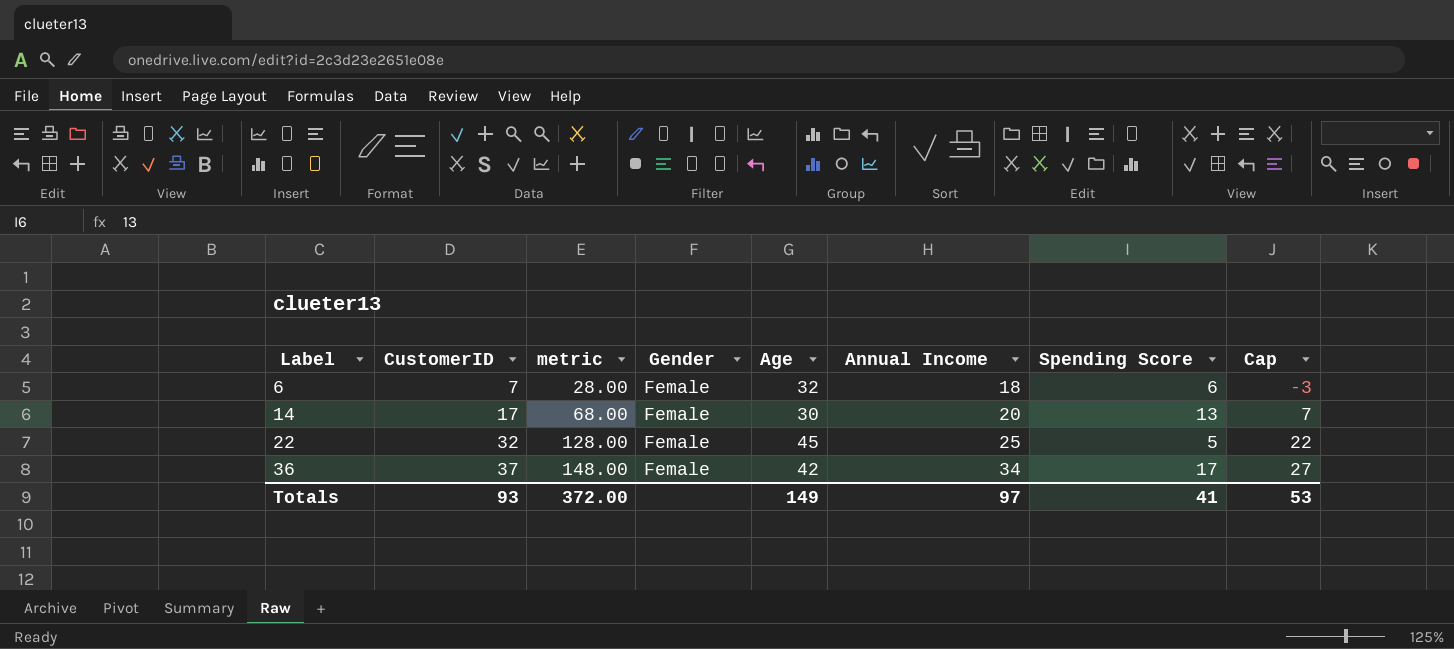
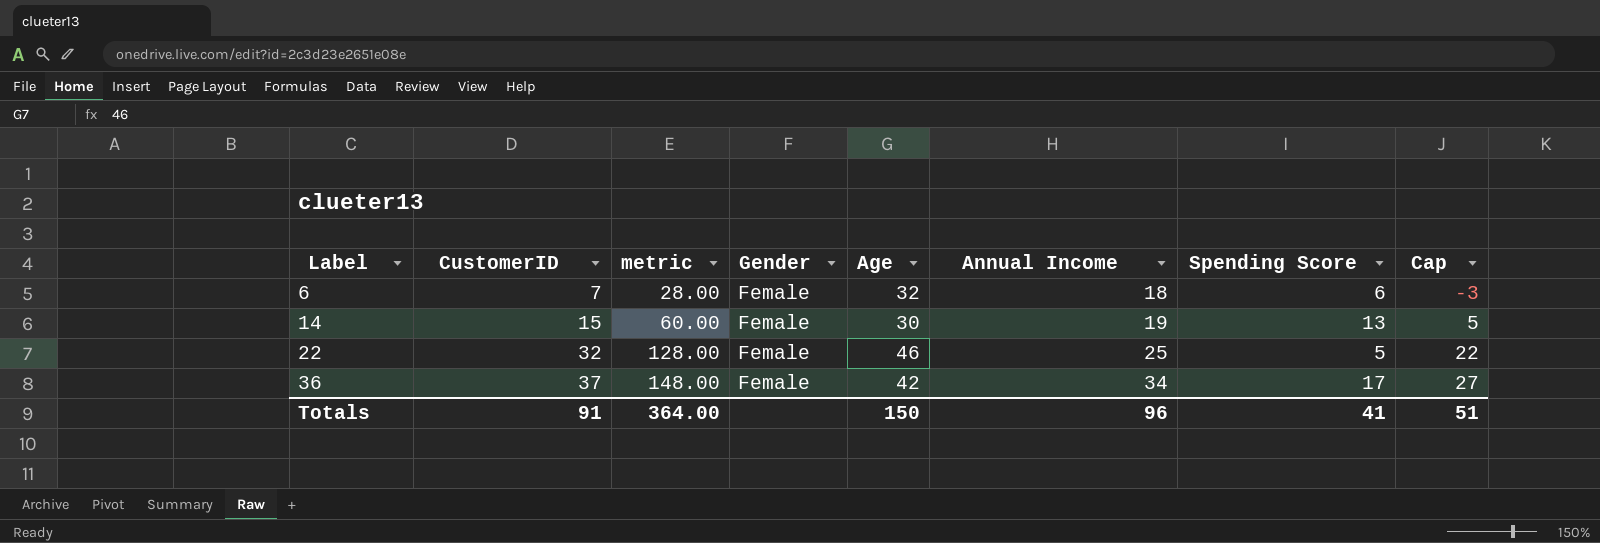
14 | CustomerID: 17 -> 15
14 | metric: 68.00 -> 60.00
14 | Annual Income: 20 -> 19
14 | Cap: 7 -> 5
22 | Age: 45 -> 46
Totals | CustomerID: 93 -> 91
Totals | metric: 372.00 -> 364.00
Totals | Age: 149 -> 150
Totals | Annual Income: 97 -> 96
Totals | Cap: 53 -> 51

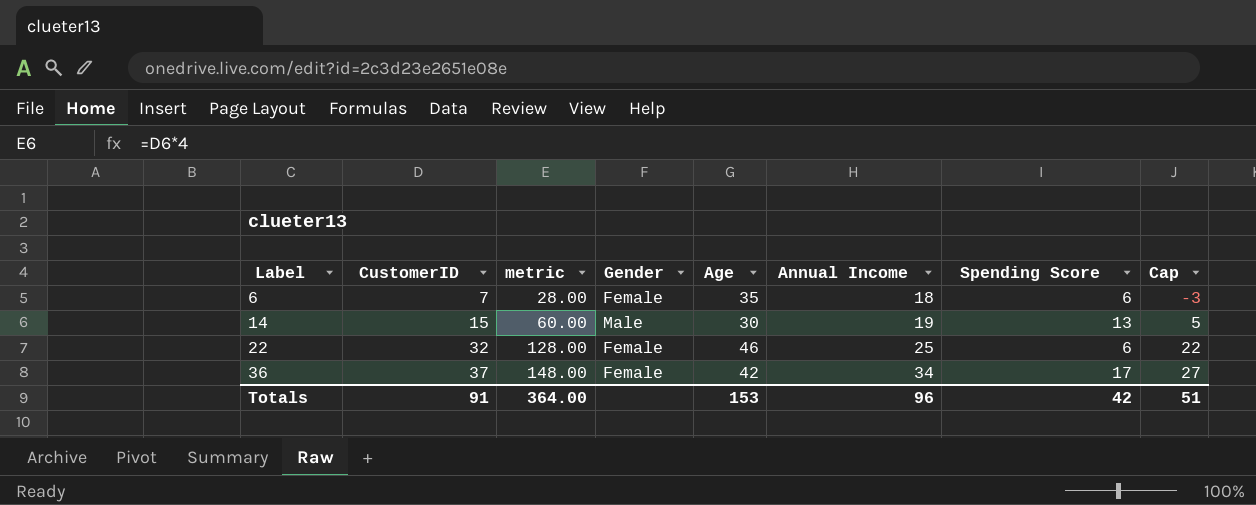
6 | Age: 32 -> 35
14 | Gender: Female -> Male
22 | Spending Score: 5 -> 6
Totals | Age: 150 -> 153
Totals | Spending Score: 41 -> 42

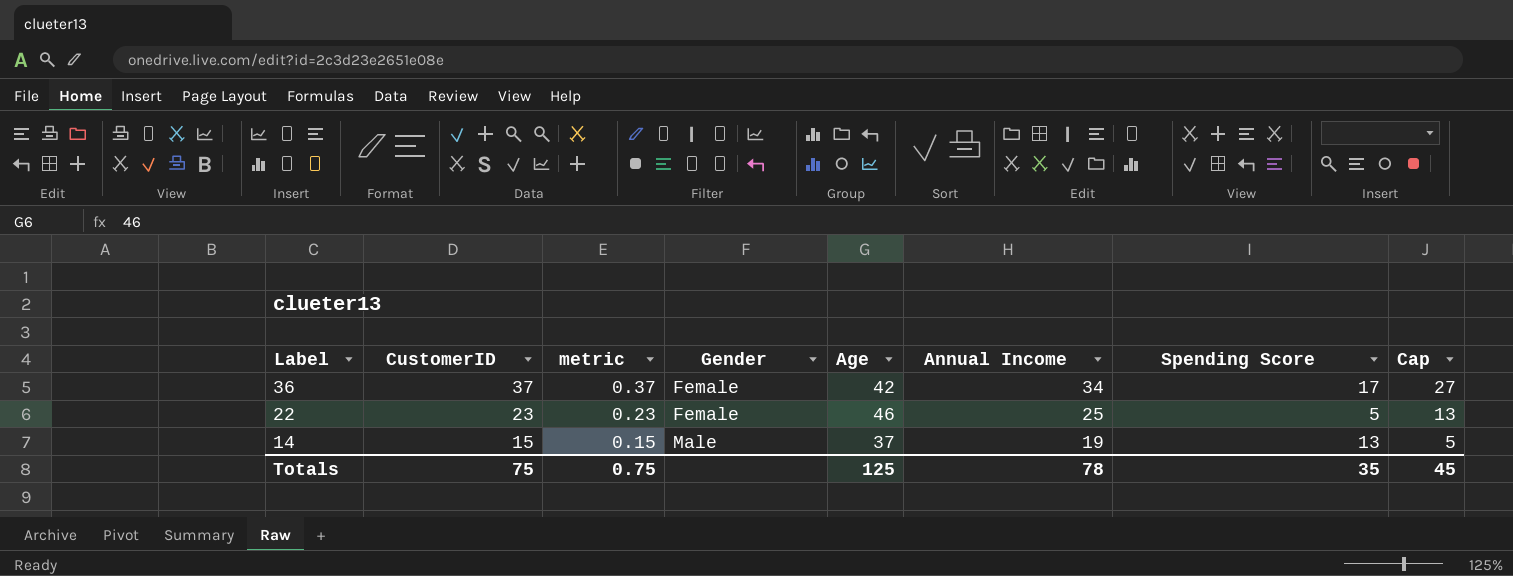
row order: Label ascending -> Label descending
column metric | formula: [CustomerID] * 4 -> [CustomerID] * 0.01
row 6: 7 | 28.00 | Female | 35 | 18 | 6 | -3 -> none
22 | CustomerID: 32 -> 23
22 | Spending Score: 6 -> 5
22 | Cap: 22 -> 13
14 | Age: 30 -> 37
Totals | CustomerID: 91 -> 75
Totals | metric: 364.00 -> 0.75
Totals | Age: 153 -> 125
Totals | Annual Income: 96 -> 78
Totals | Spending Score: 42 -> 35
Totals | Cap: 51 -> 45

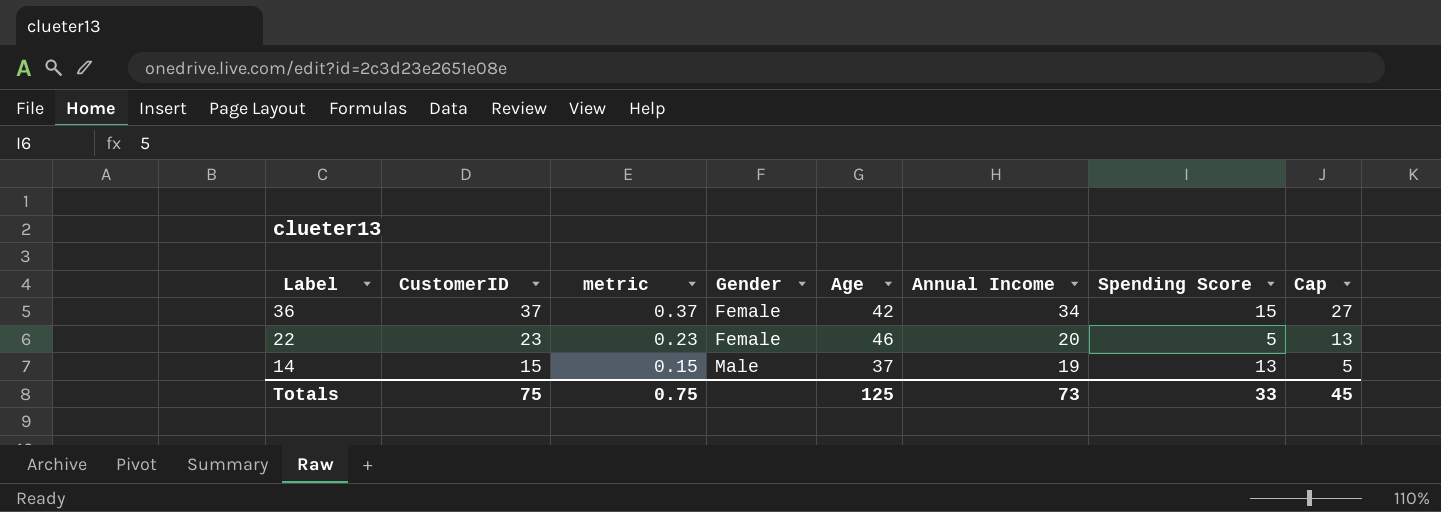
36 | Spending Score: 17 -> 15
22 | Annual Income: 25 -> 20
Totals | Annual Income: 78 -> 73
Totals | Spending Score: 35 -> 33

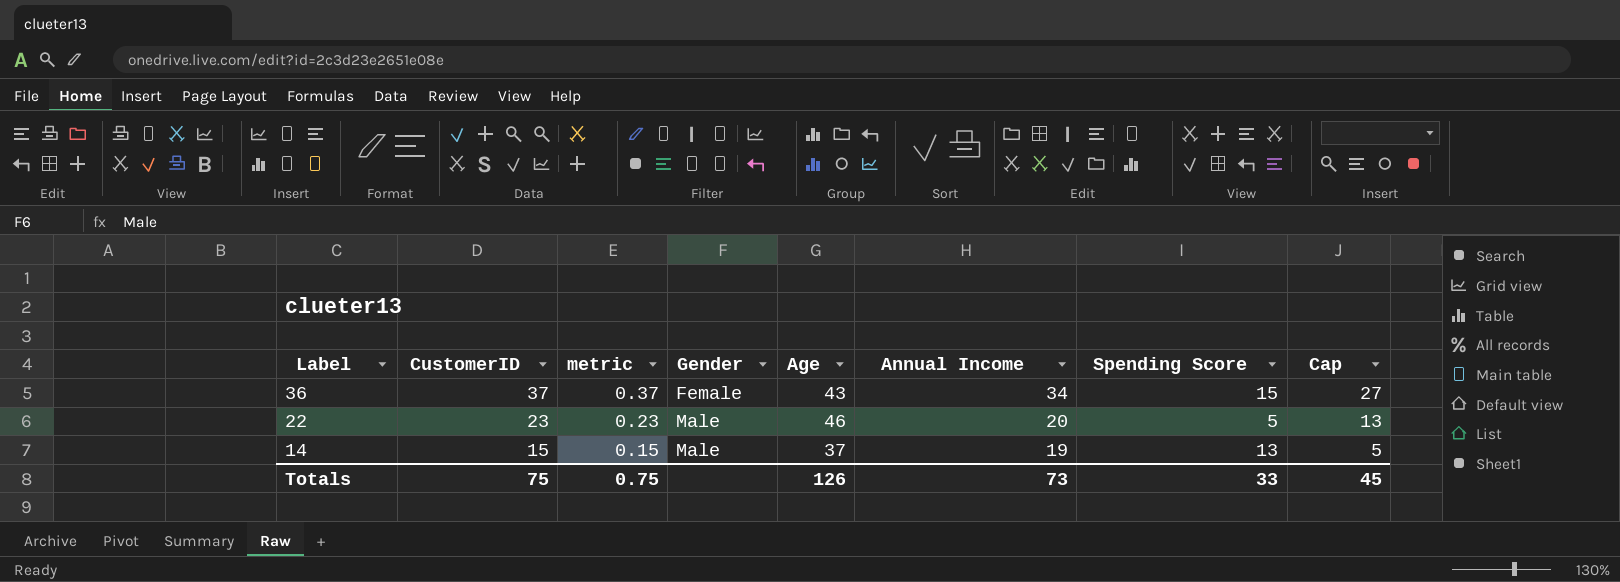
36 | Age: 42 -> 43
22 | Gender: Female -> Male
Totals | Age: 125 -> 126

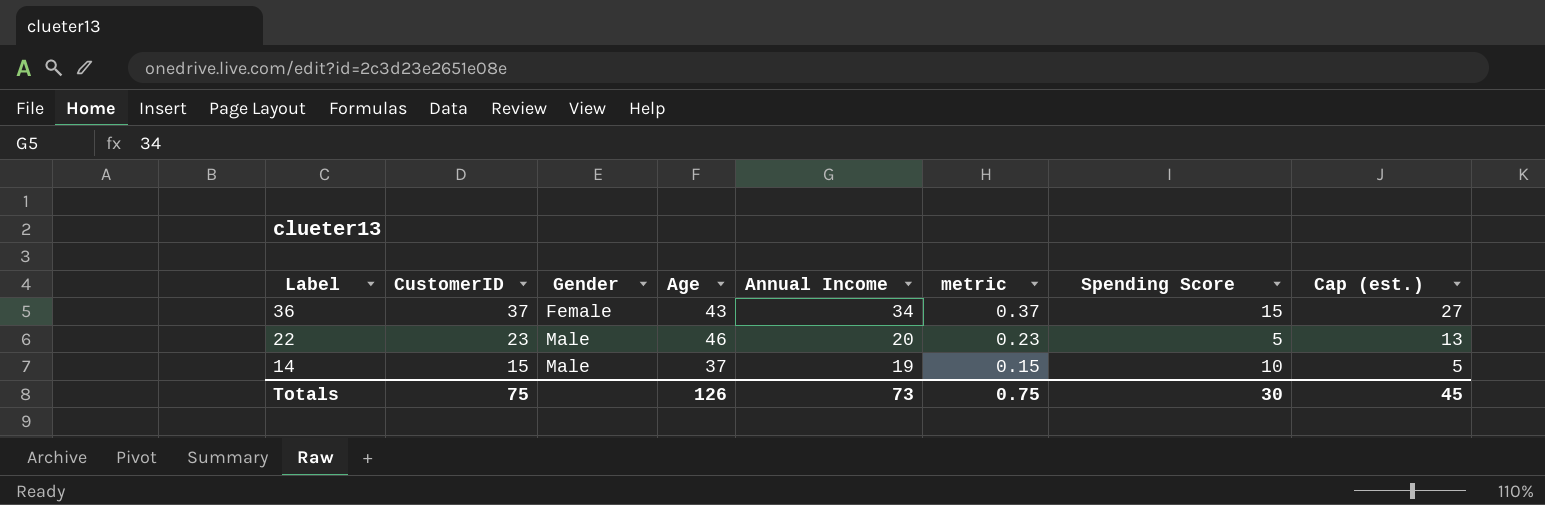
column metric | position: 3 -> 6
column name: Cap -> Cap (est.)
14 | Spending Score: 13 -> 10
Totals | Spending Score: 33 -> 30

